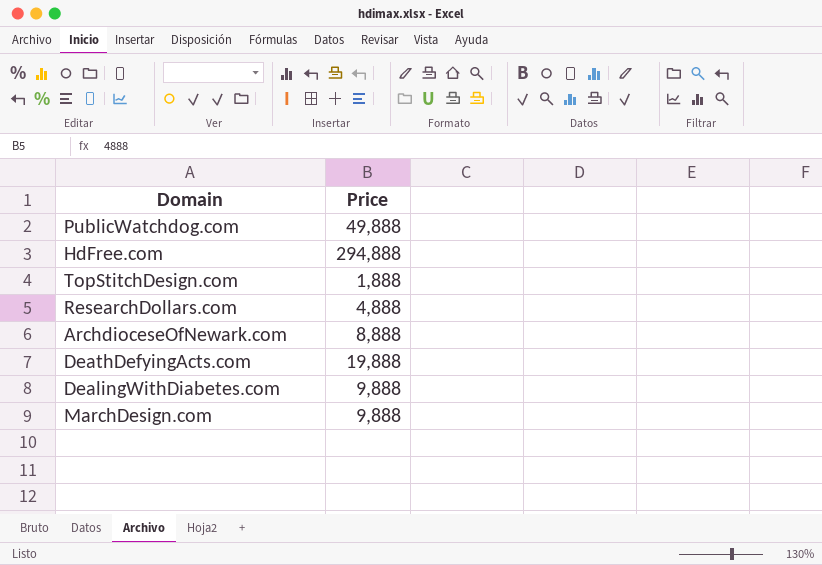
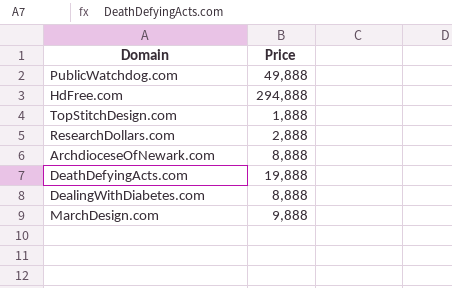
ResearchDollars.com | Price: 4,888 -> 2,888
DealingWithDiabetes.com | Price: 9,888 -> 8,888

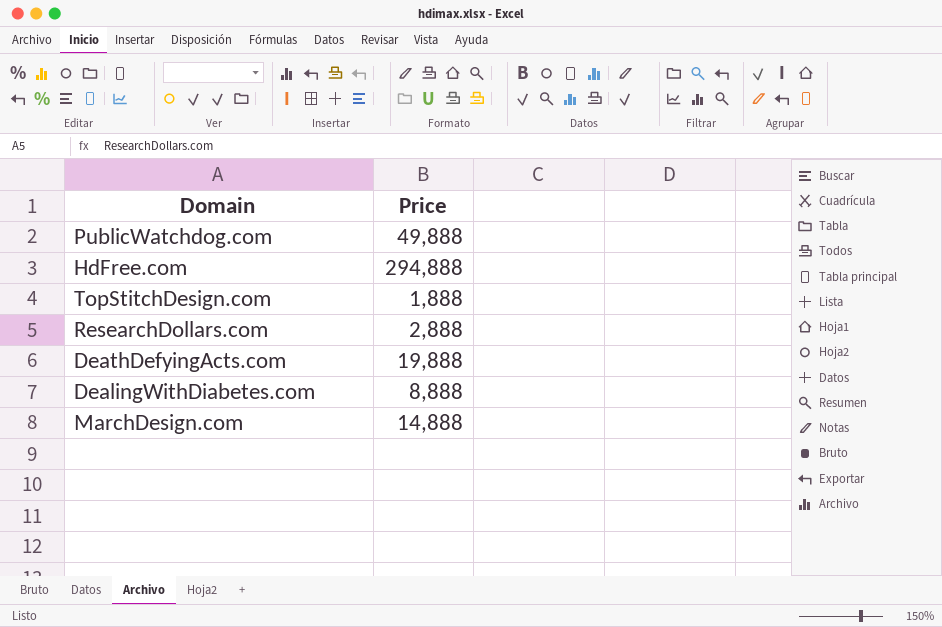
row ArchdioceseOfNewark.com: 8,888 -> none
MarchDesign.com | Price: 9,888 -> 14,888

